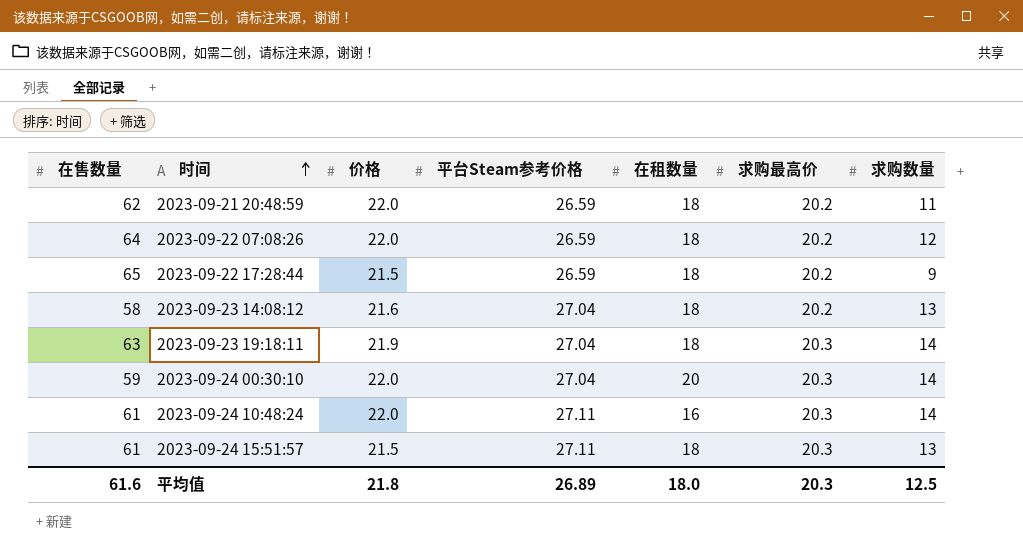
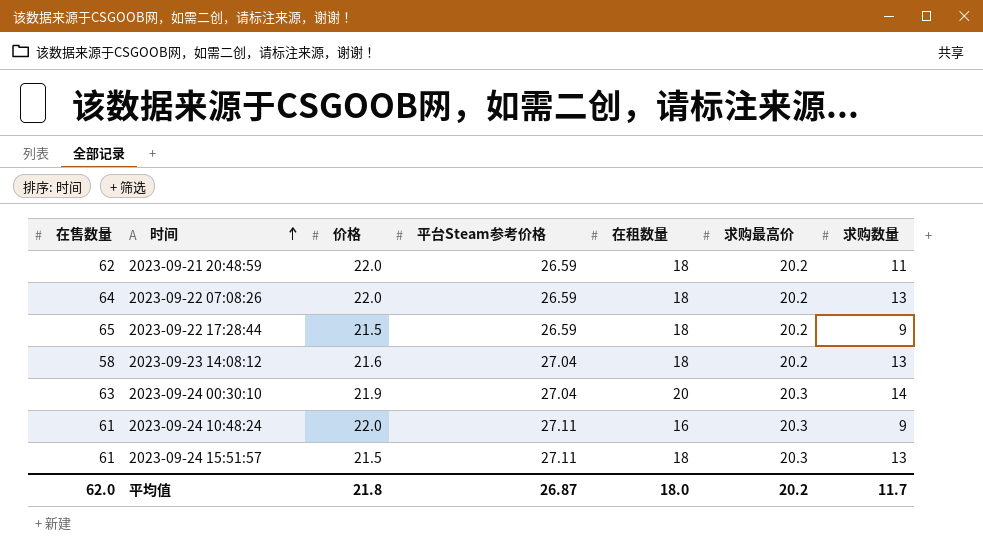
row 2023-09-23 19:18:11: 63 | 21.9 | 27.04 | 18 | 20.3 | 14 -> none
2023-09-22 07:08:26 | 求购数量: 12 -> 13
2023-09-24 00:30:10 | 在售数量: 59 -> 63
2023-09-24 00:30:10 | 价格: 22.0 -> 21.9
2023-09-24 10:48:24 | 求购数量: 14 -> 9
平均值 | 在售数量: 61.6 -> 62.0
平均值 | 平台Steam参考价格: 26.89 -> 26.87
平均值 | 求购最高价: 20.3 -> 20.2
平均值 | 求购数量: 12.5 -> 11.7

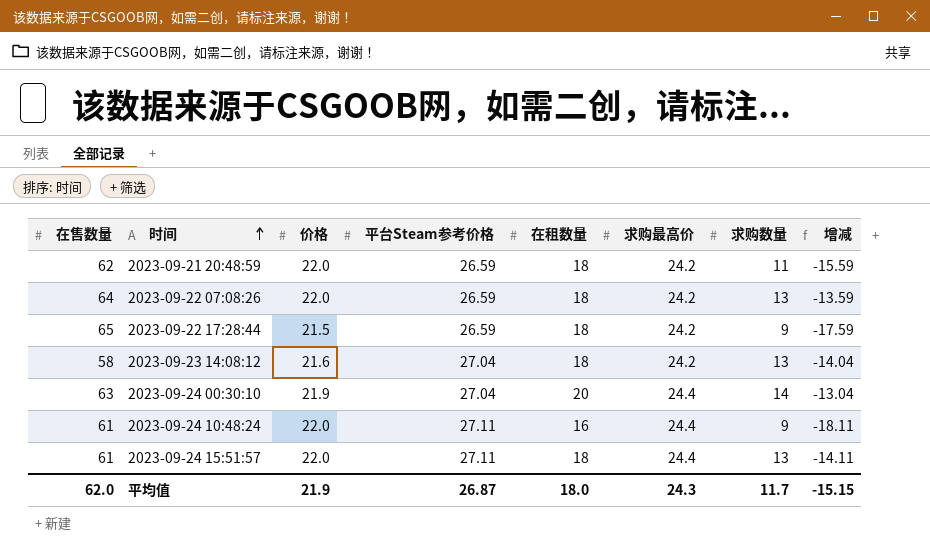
column 增减 | formula: none -> [求购数量] - [平台Steam参考价格]
2023-09-21 20:48:59 | 求购最高价: 20.2 -> 24.2
2023-09-22 07:08:26 | 求购最高价: 20.2 -> 24.2
2023-09-22 17:28:44 | 求购最高价: 20.2 -> 24.2
2023-09-23 14:08:12 | 求购最高价: 20.2 -> 24.2
2023-09-24 00:30:10 | 求购最高价: 20.3 -> 24.4
2023-09-24 10:48:24 | 求购最高价: 20.3 -> 24.4
2023-09-24 15:51:57 | 价格: 21.5 -> 22.0
2023-09-24 15:51:57 | 求购最高价: 20.3 -> 24.4
平均值 | 价格: 21.8 -> 21.9
平均值 | 求购最高价: 20.2 -> 24.3

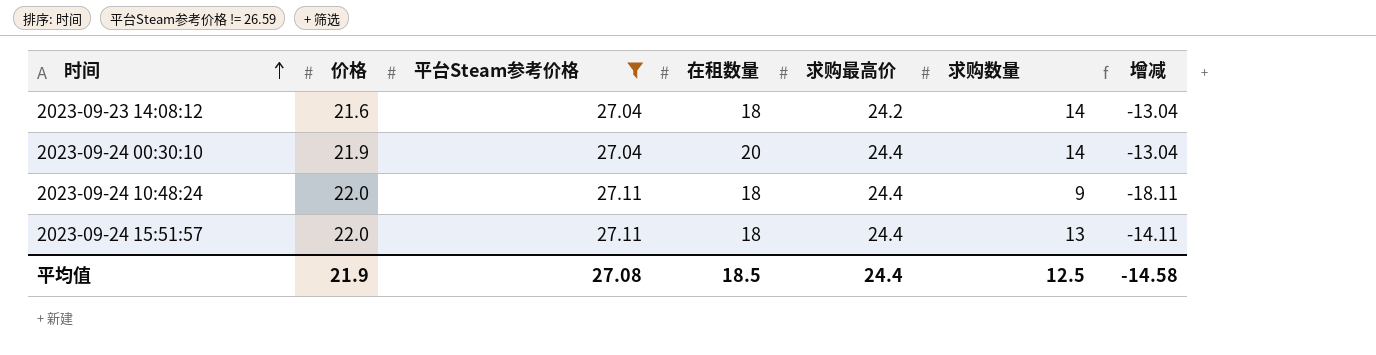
filter: none -> 平台Steam参考价格 != 26.59
column 在售数量 | position: 1 -> none
2023-09-23 14:08:12 | 求购数量: 13 -> 14
2023-09-23 14:08:12 | 增减: -14.04 -> -13.04
2023-09-24 10:48:24 | 在租数量: 16 -> 18
平均值 | 平台Steam参考价格: 26.87 -> 27.08
平均值 | 在租数量: 18.0 -> 18.5
平均值 | 求购最高价: 24.3 -> 24.4
平均值 | 求购数量: 11.7 -> 12.5
平均值 | 增减: -15.15 -> -14.58

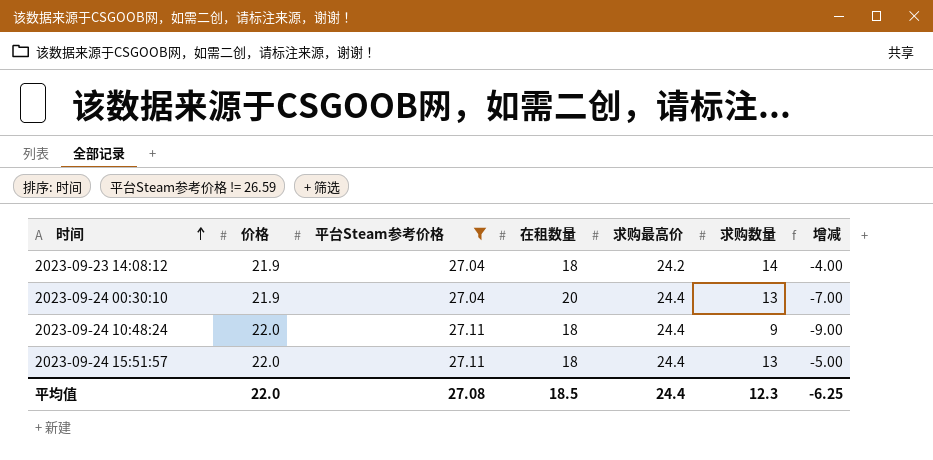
column 增减 | formula: [求购数量] - [平台Steam参考价格] -> [求购数量] - [在租数量]
2023-09-23 14:08:12 | 价格: 21.6 -> 21.9
2023-09-24 00:30:10 | 求购数量: 14 -> 13
平均值 | 价格: 21.9 -> 22.0
平均值 | 求购数量: 12.5 -> 12.3
平均值 | 增减: -14.58 -> -6.25

